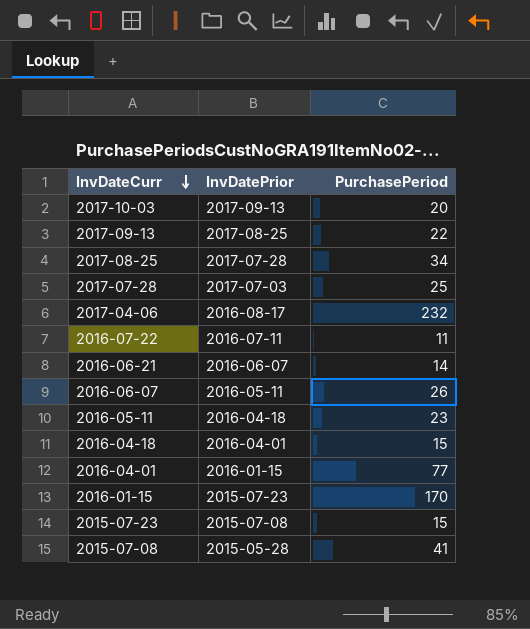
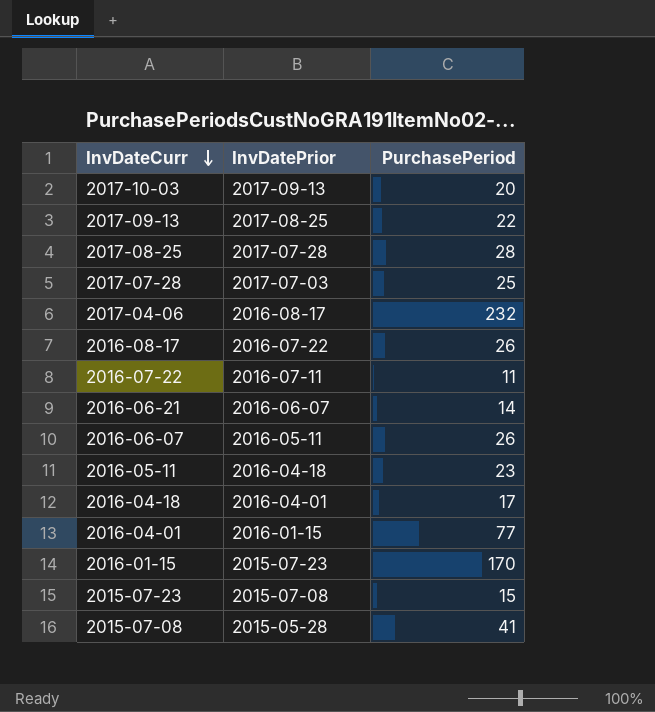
2017-08-25 | PurchasePeriod: 34 -> 28
row 2016-08-17: none -> 2016-07-22 | 26
2016-04-18 | PurchasePeriod: 15 -> 17

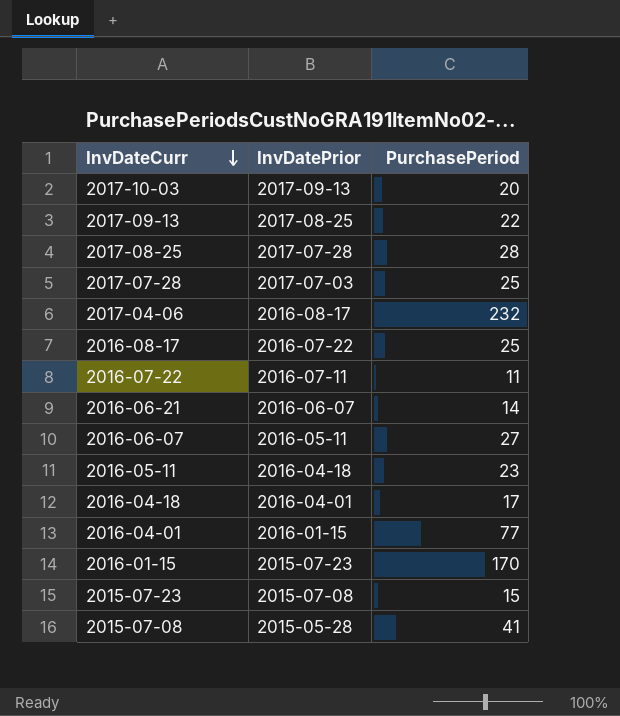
2016-08-17 | PurchasePeriod: 26 -> 25
2016-06-07 | PurchasePeriod: 26 -> 27

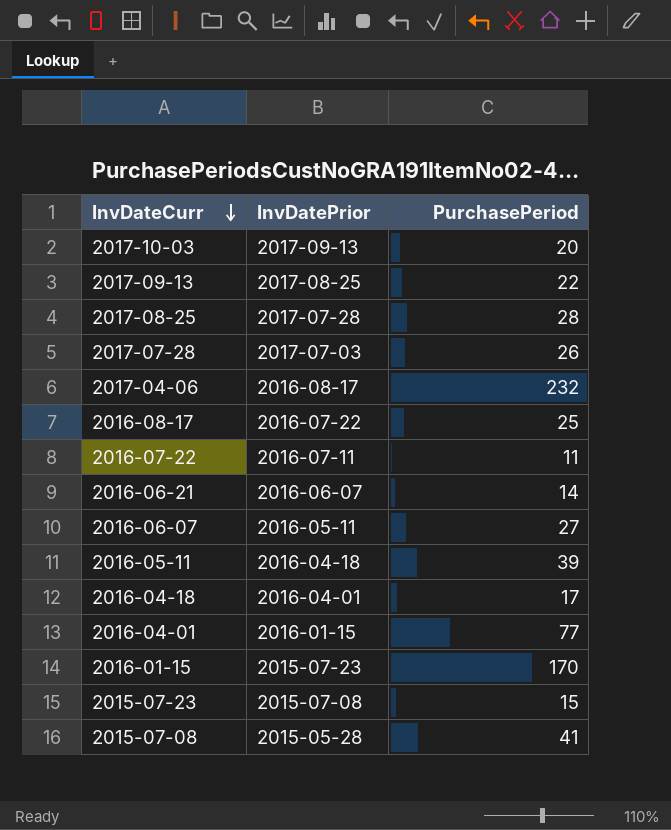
2017-07-28 | PurchasePeriod: 25 -> 26
2016-05-11 | PurchasePeriod: 23 -> 39

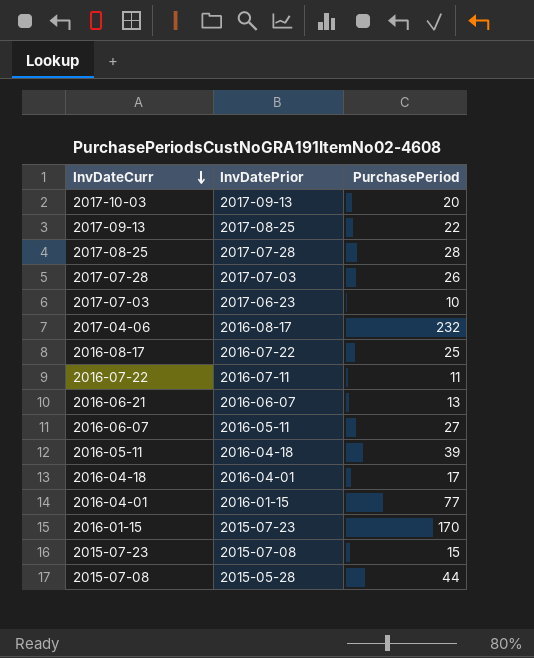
row 2017-07-03: none -> 2017-06-23 | 10
2016-06-21 | PurchasePeriod: 14 -> 13
2015-07-08 | PurchasePeriod: 41 -> 44

